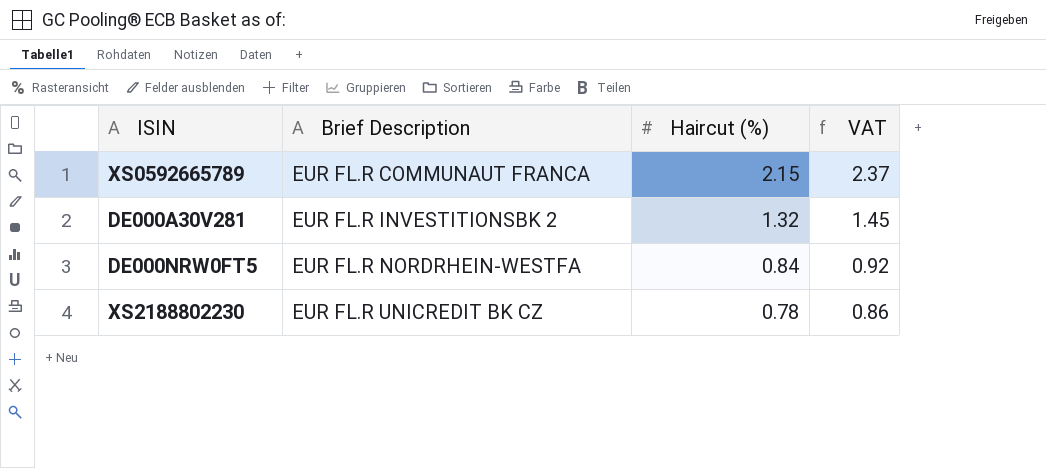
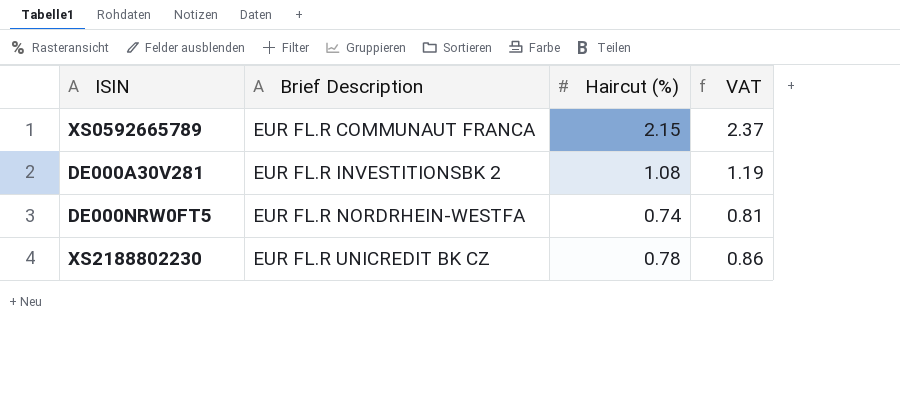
DE000A30V281 | Haircut (%): 1.32 -> 1.08
DE000A30V281 | VAT: 1.45 -> 1.19
DE000NRW0FT5 | Haircut (%): 0.84 -> 0.74
DE000NRW0FT5 | VAT: 0.92 -> 0.81

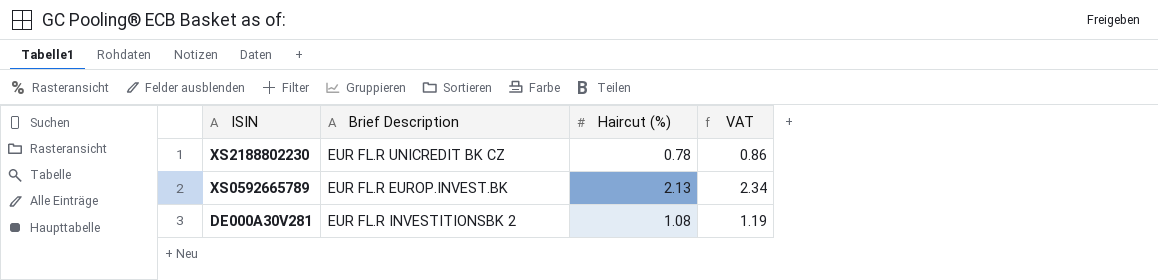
row order: Brief Description ascending -> ISIN descending
row DE000NRW0FT5: EUR FL.R NORDRHEIN-WESTFA | 0.74 | 0.81 -> none
XS0592665789 | Brief Description: EUR FL.R COMMUNAUT FRANCA -> EUR FL.R EUROP.INVEST.BK
XS0592665789 | Haircut (%): 2.15 -> 2.13
XS0592665789 | VAT: 2.37 -> 2.34

